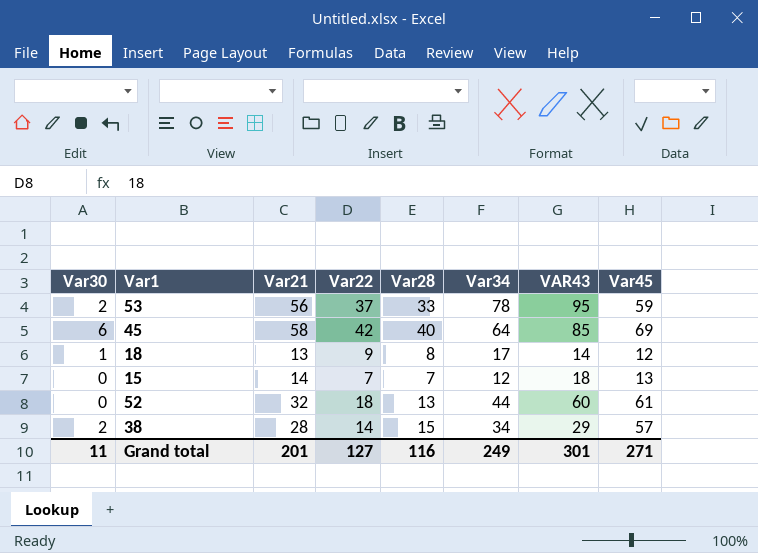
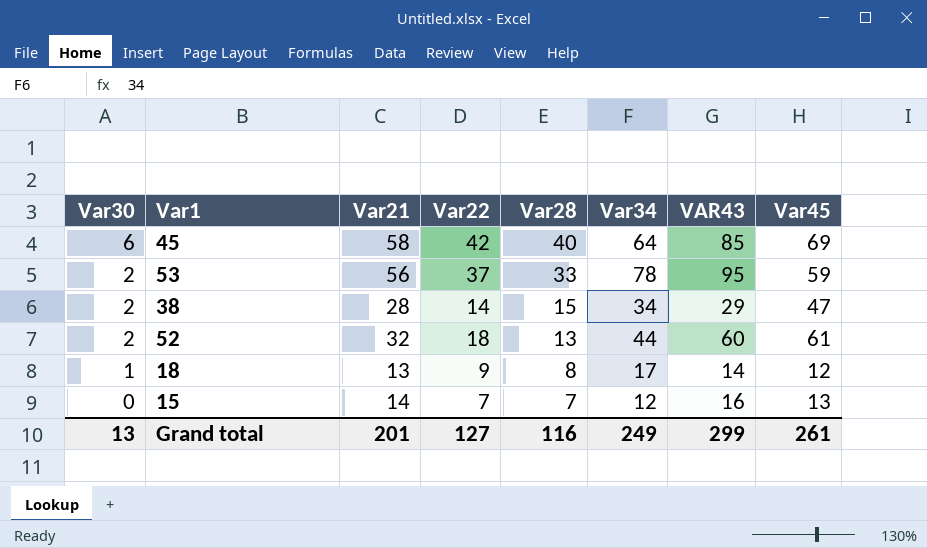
row order: none -> Var30 descending
38 | Var45: 57 -> 47
52 | Var30: 0 -> 2
15 | VAR43: 18 -> 16
Grand total | Var30: 11 -> 13
Grand total | VAR43: 301 -> 299
Grand total | Var45: 271 -> 261

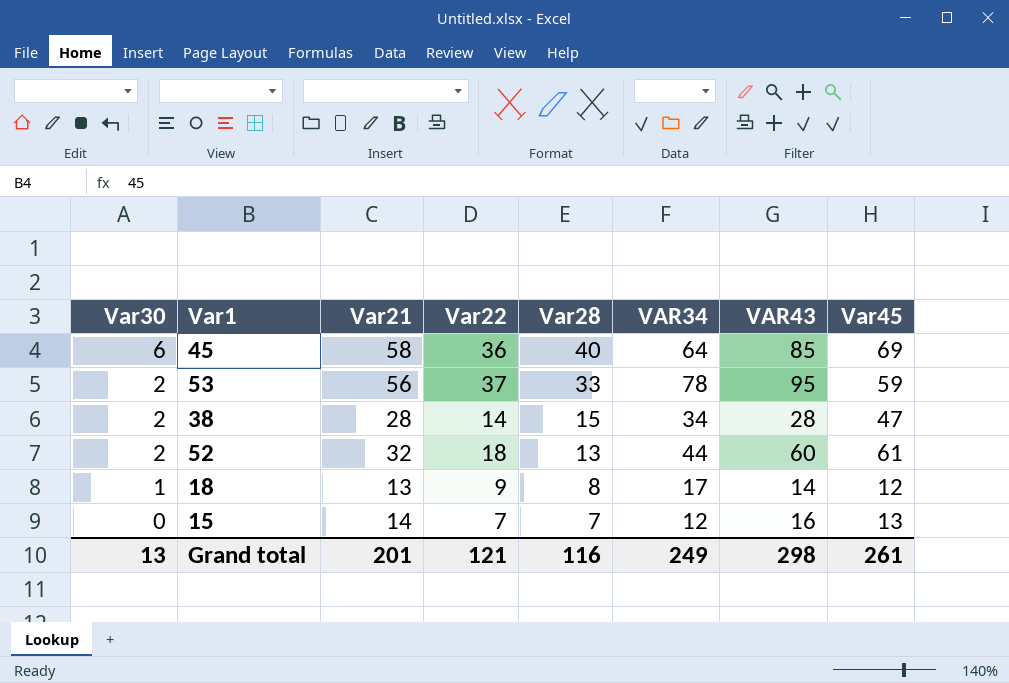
column name: Var34 -> VAR34
45 | Var22: 42 -> 36
38 | VAR43: 29 -> 28
Grand total | Var22: 127 -> 121
Grand total | VAR43: 299 -> 298

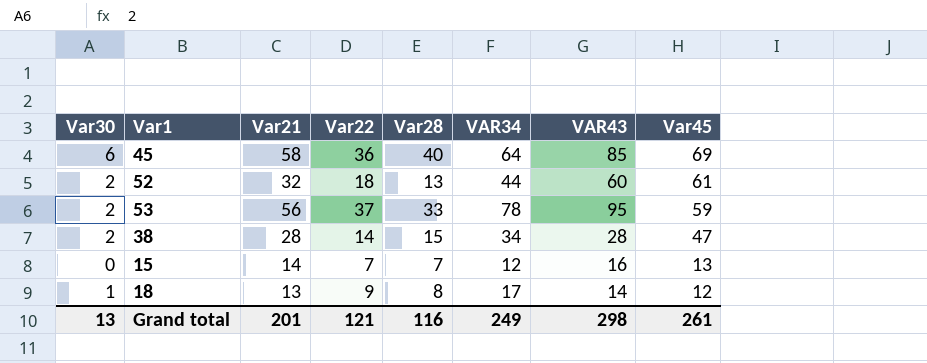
row order: Var30 descending -> Var45 descending

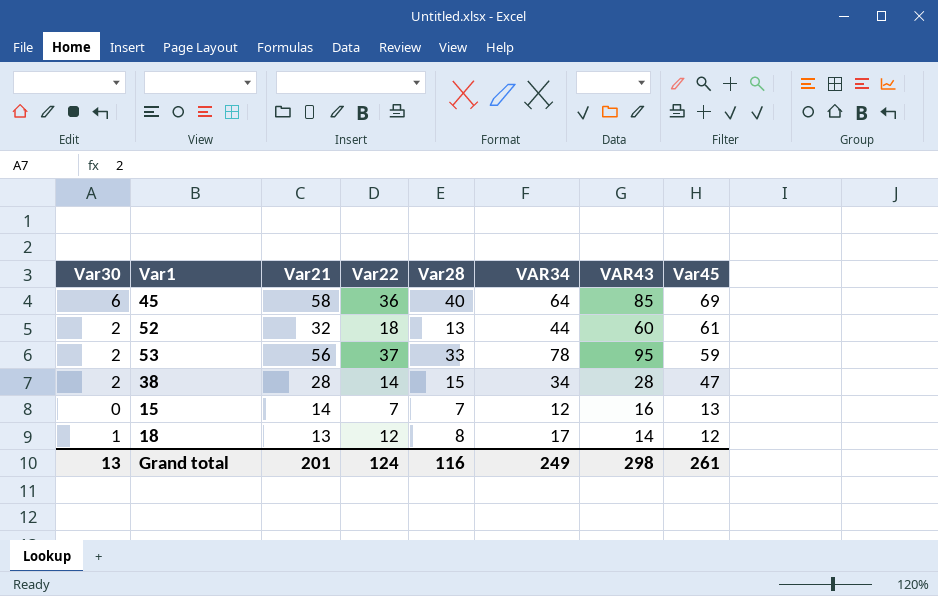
18 | Var22: 9 -> 12
Grand total | Var22: 121 -> 124

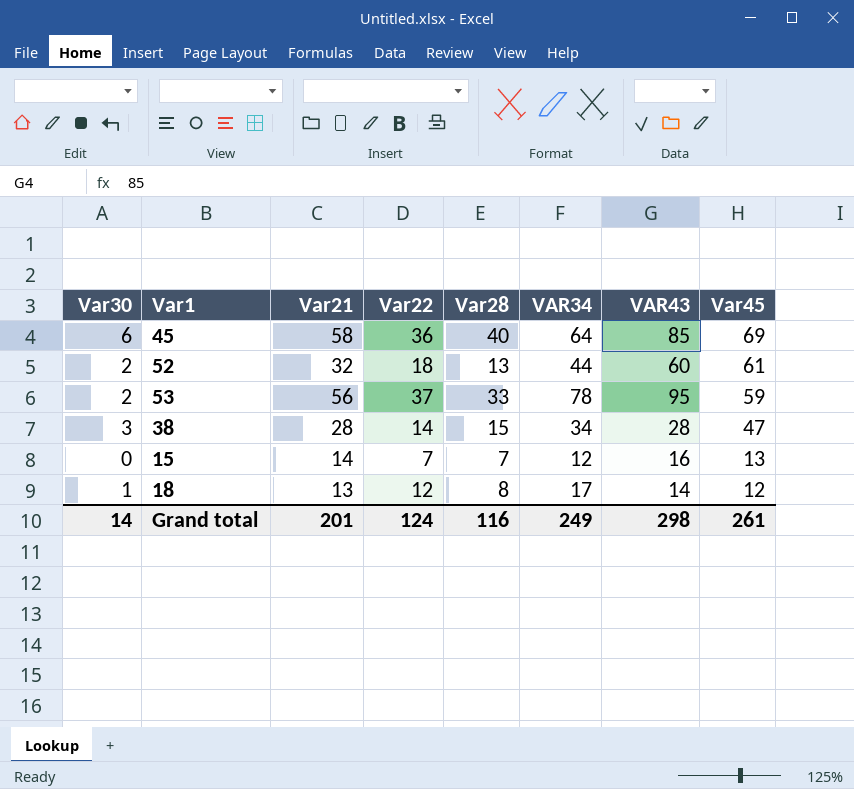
38 | Var30: 2 -> 3
Grand total | Var30: 13 -> 14

